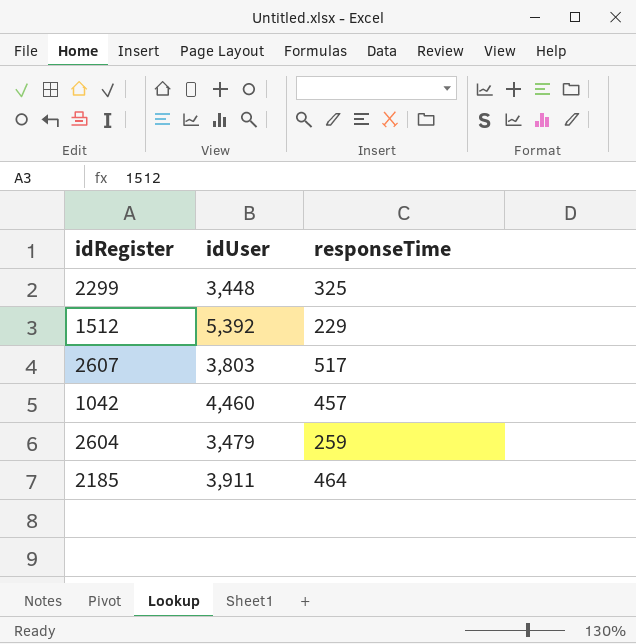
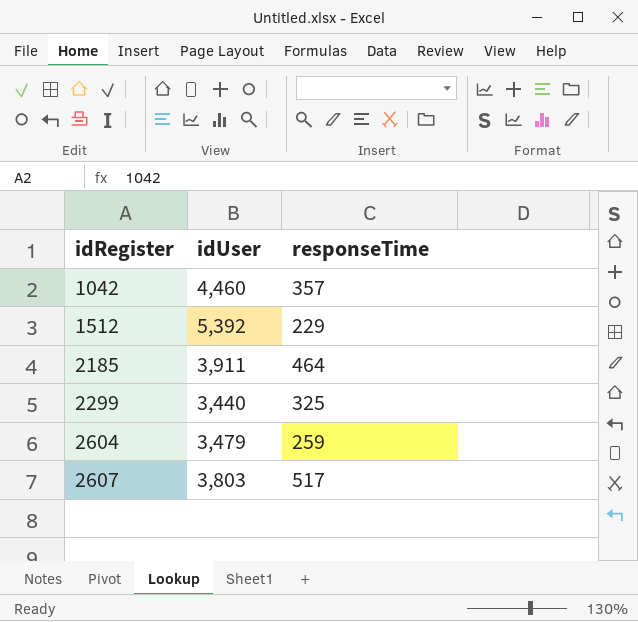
row order: none -> idRegister ascending
1042 | responseTime: 457 -> 357
2299 | idUser: 3,448 -> 3,440

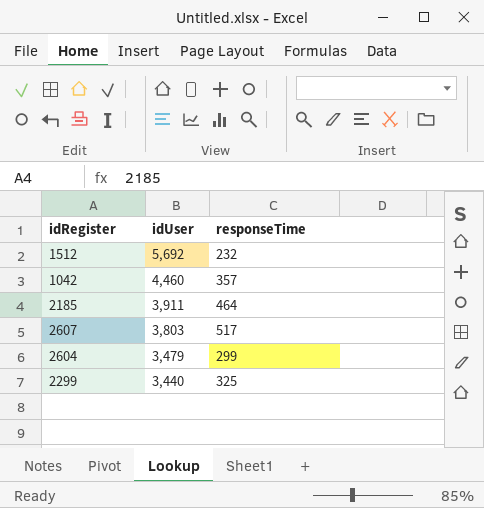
row order: idRegister ascending -> idUser descending
1512 | idUser: 5,392 -> 5,692
1512 | responseTime: 229 -> 232
2604 | responseTime: 259 -> 299

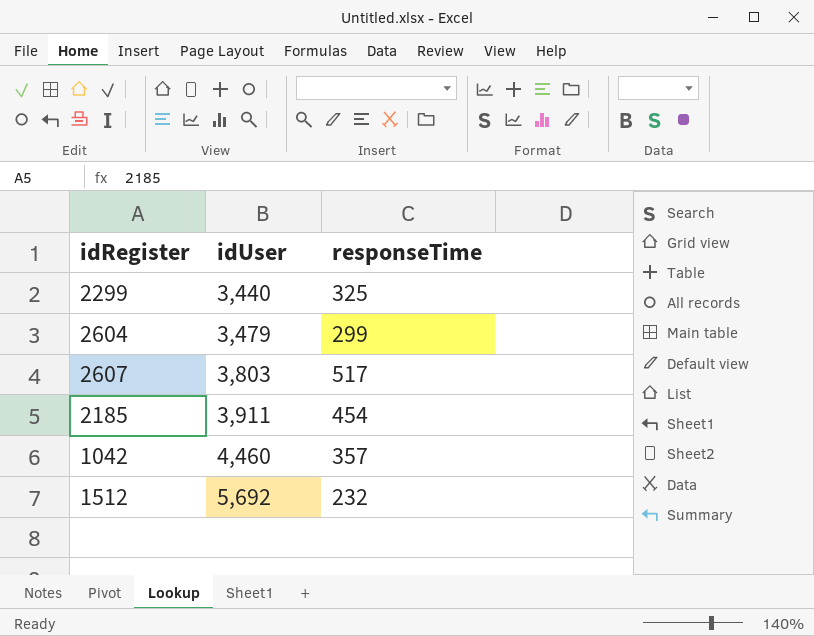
row order: idUser descending -> idUser ascending
2185 | responseTime: 464 -> 454

